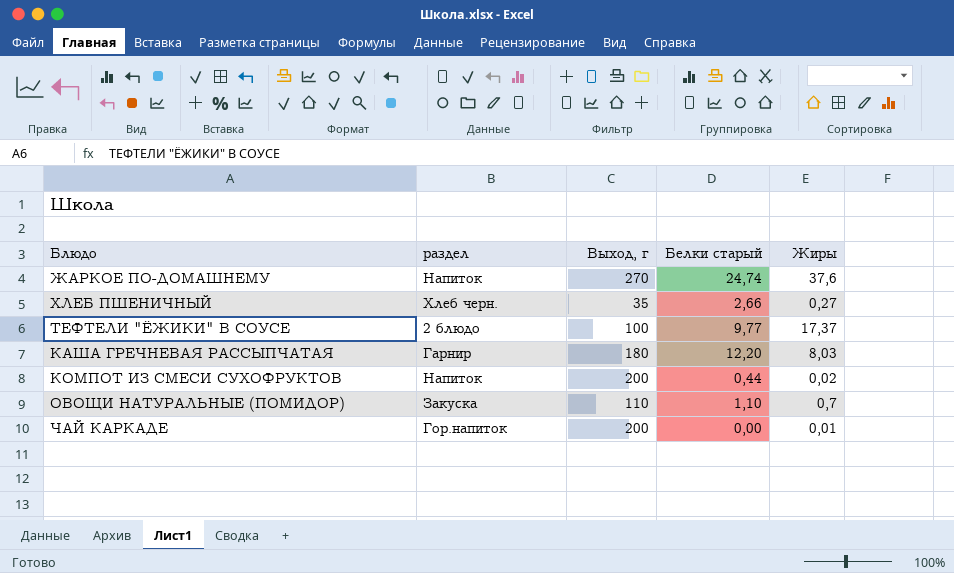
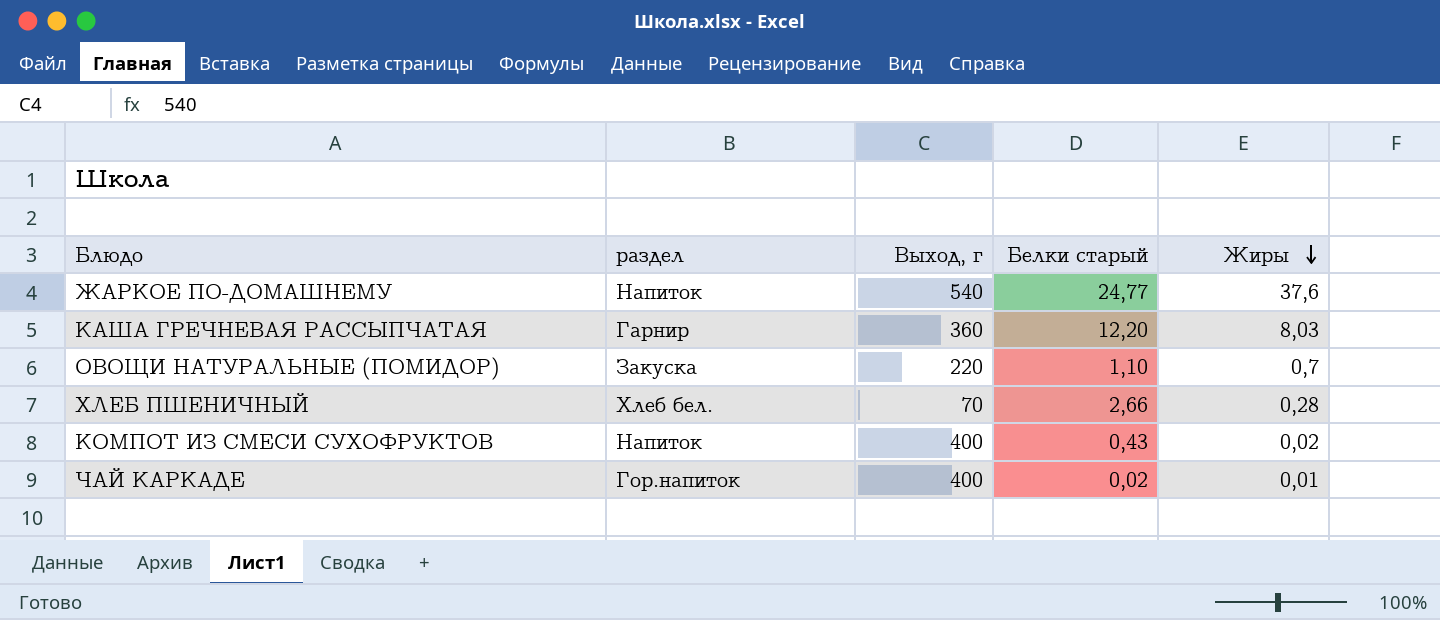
row order: none -> Жиры descending
row ТЕФТЕЛИ "ЁЖИКИ" В СОУСЕ: 2 блюдо | 100 | 9,77 | 17,37 -> none
ЖАРКОЕ ПО-ДОМАШНЕМУ | Выход, г: 270 -> 540
ЖАРКОЕ ПО-ДОМАШНЕМУ | Белки старый: 24,74 -> 24,77
КАША ГРЕЧНЕВАЯ РАССЫПЧАТАЯ | Выход, г: 180 -> 360
ОВОЩИ НАТУРАЛЬНЫЕ (ПОМИДОР) | Выход, г: 110 -> 220
ХЛЕБ ПШЕНИЧНЫЙ | раздел: Хлеб черн. -> Хлеб бел.
ХЛЕБ ПШЕНИЧНЫЙ | Выход, г: 35 -> 70
ХЛЕБ ПШЕНИЧНЫЙ | Жиры: 0,27 -> 0,28
КОМПОТ ИЗ СМЕСИ СУХОФРУКТОВ | Выход, г: 200 -> 400
КОМПОТ ИЗ СМЕСИ СУХОФРУКТОВ | Белки старый: 0,44 -> 0,43
ЧАЙ КАРКАДЕ | Выход, г: 200 -> 400
ЧАЙ КАРКАДЕ | Белки старый: 0,00 -> 0,02

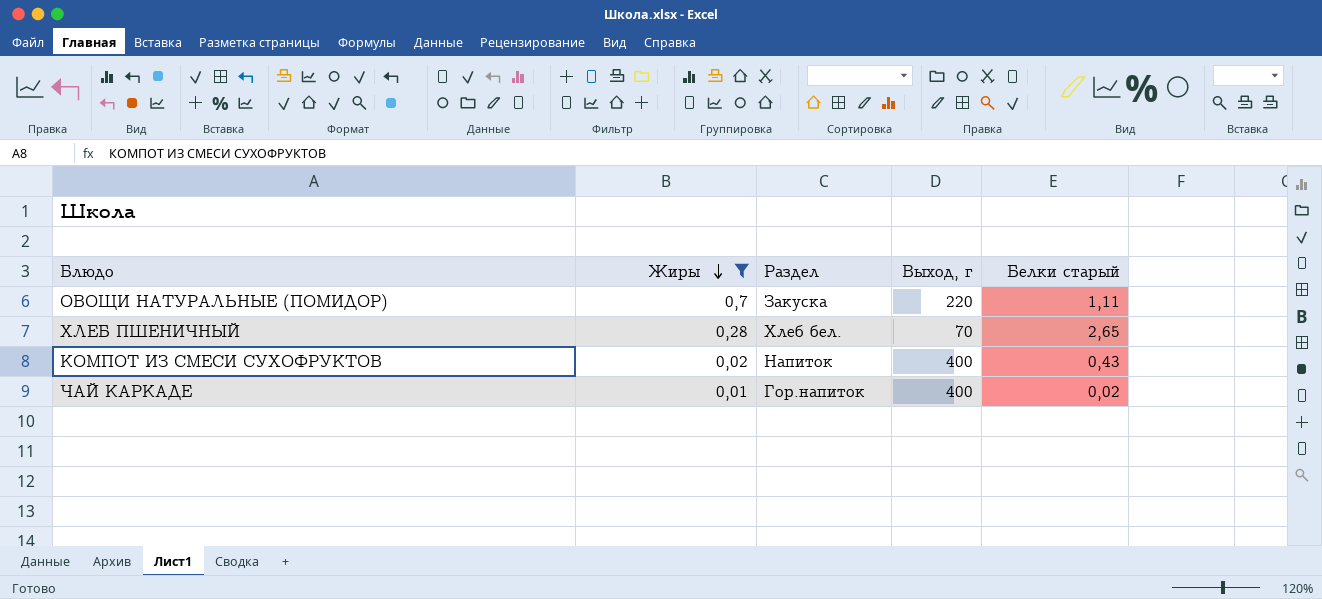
filter: none -> Жиры <= 0,7
column Жиры | position: 5 -> 2
column name: раздел -> Раздел
ОВОЩИ НАТУРАЛЬНЫЕ (ПОМИДОР) | Белки старый: 1,10 -> 1,11
ХЛЕБ ПШЕНИЧНЫЙ | Белки старый: 2,66 -> 2,65

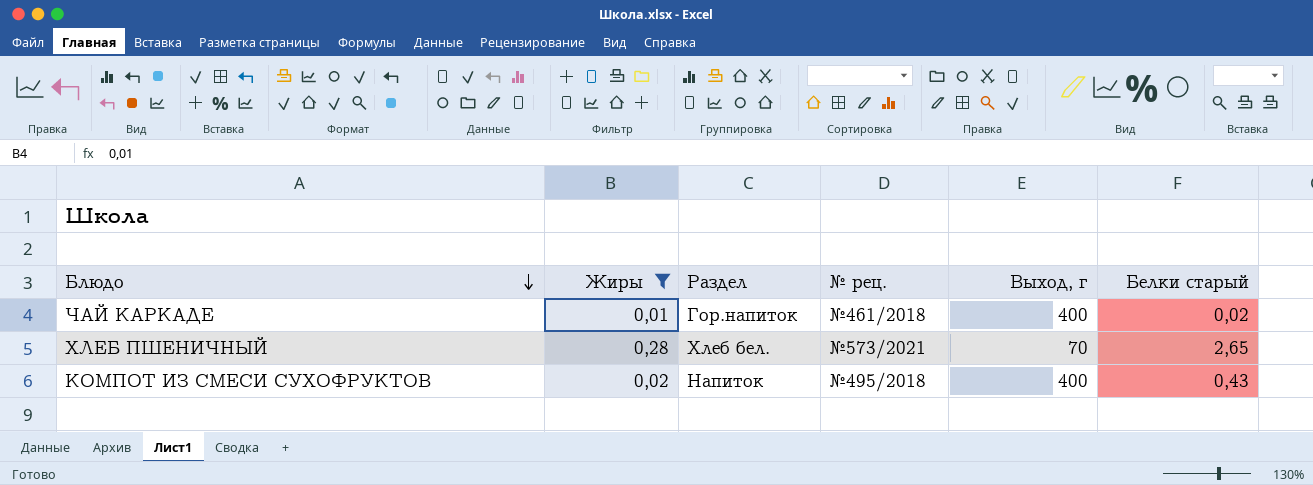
row order: Жиры descending -> Блюдо descending
column № рец. | position: none -> 4
row ОВОЩИ НАТУРАЛЬНЫЕ (ПОМИДОР): 0,7 | Закуска | 220 | 1,11 -> none

